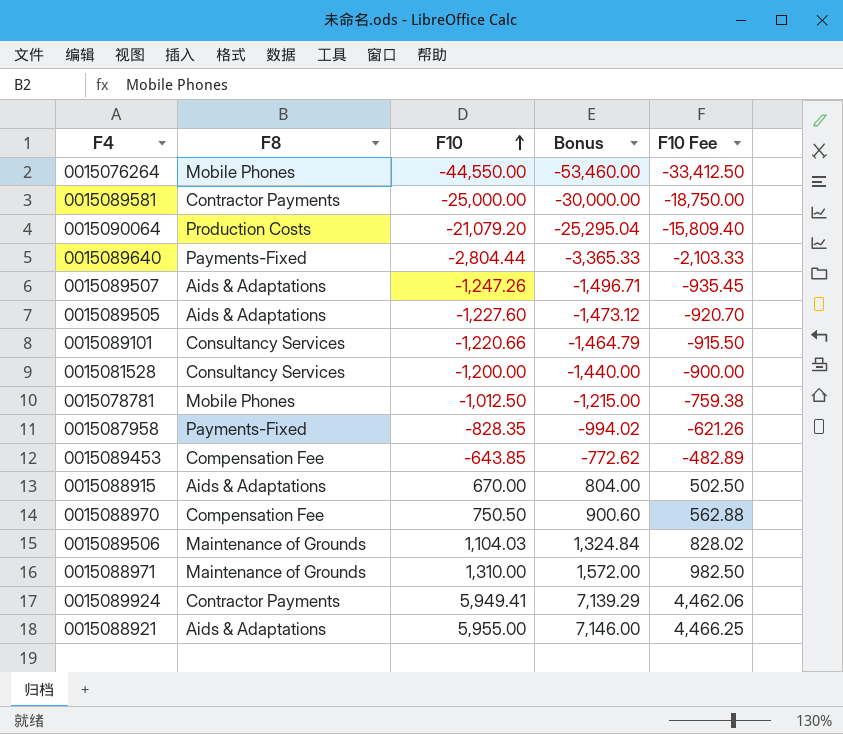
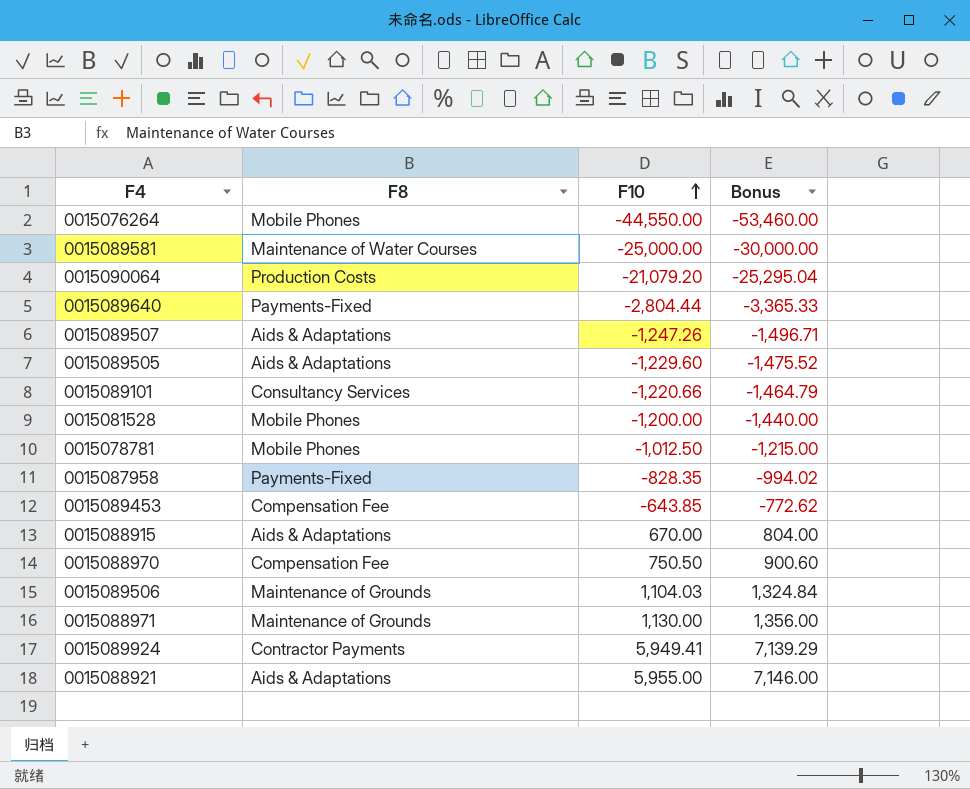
column F10 Fee | formula: [F10] * 0.75 -> none
0015089581 | F8: Contractor Payments -> Maintenance of Water Courses
0015089505 | F10: -1,227.60 -> -1,229.60
0015089505 | Bonus: -1,473.12 -> -1,475.52
0015081528 | F8: Consultancy Services -> Mobile Phones
0015088971 | F10: 1,310.00 -> 1,130.00
0015088971 | Bonus: 1,572.00 -> 1,356.00

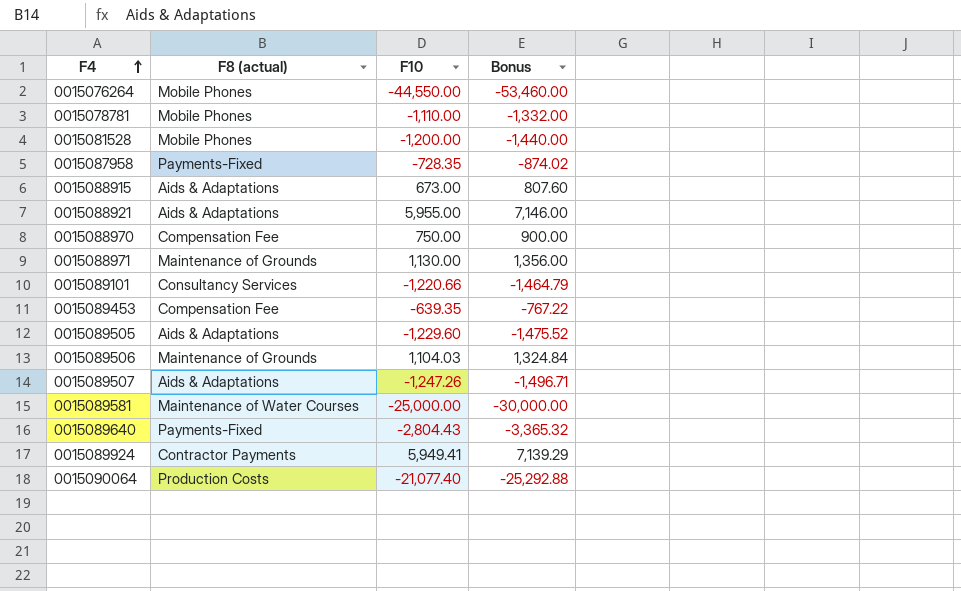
row order: F10 ascending -> F4 ascending
column name: F8 -> F8 (actual)
0015078781 | F10: -1,012.50 -> -1,110.00
0015078781 | Bonus: -1,215.00 -> -1,332.00
0015087958 | F10: -828.35 -> -728.35
0015087958 | Bonus: -994.02 -> -874.02
0015088915 | F10: 670.00 -> 673.00
0015088915 | Bonus: 804.00 -> 807.60
0015088970 | F10: 750.50 -> 750.00
0015088970 | Bonus: 900.60 -> 900.00
0015089453 | F10: -643.85 -> -639.35
0015089453 | Bonus: -772.62 -> -767.22
0015089640 | F10: -2,804.44 -> -2,804.43
0015089640 | Bonus: -3,365.33 -> -3,365.32
0015090064 | F10: -21,079.20 -> -21,077.40
0015090064 | Bonus: -25,295.04 -> -25,292.88

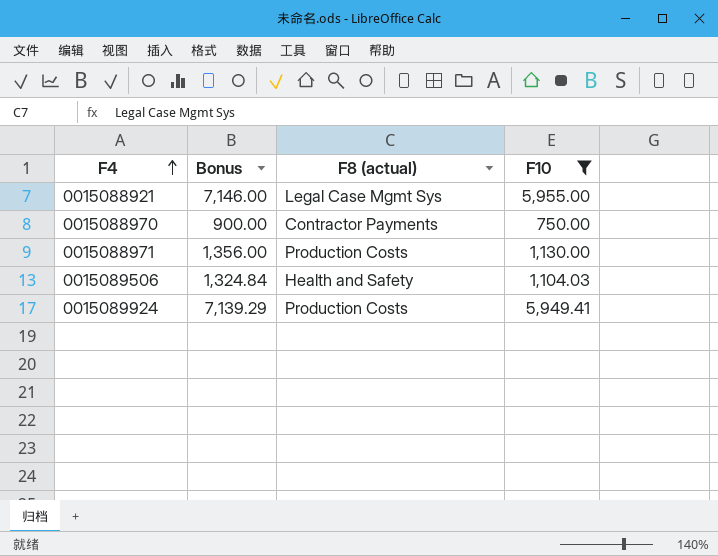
filter: none -> F10 >= 750.00
column Bonus | position: 4 -> 2
0015088921 | F8 (actual): Aids & Adaptations -> Legal Case Mgmt Sys
0015088970 | F8 (actual): Compensation Fee -> Contractor Payments
0015088971 | F8 (actual): Maintenance of Grounds -> Production Costs
0015089506 | F8 (actual): Maintenance of Grounds -> Health and Safety
0015089924 | F8 (actual): Contractor Payments -> Production Costs

